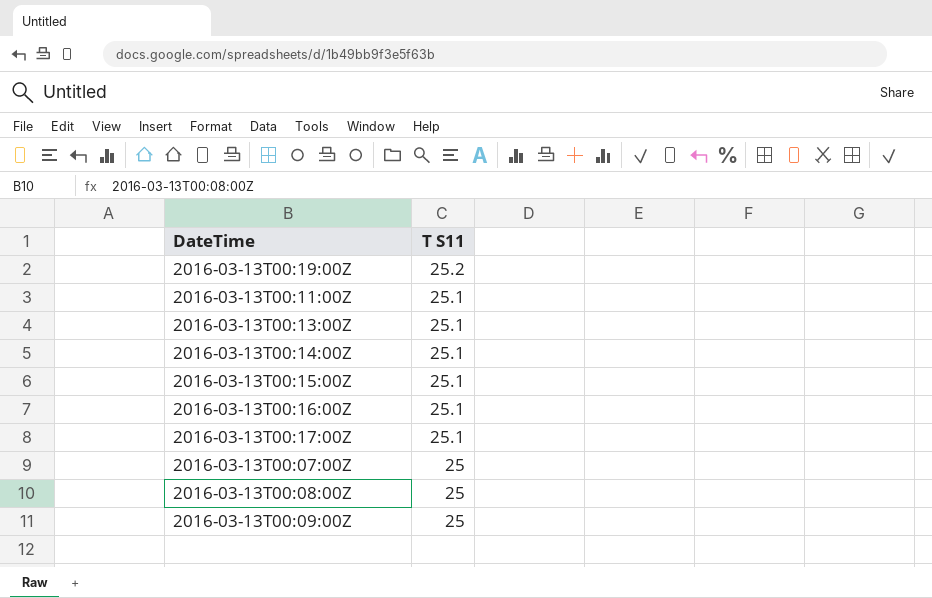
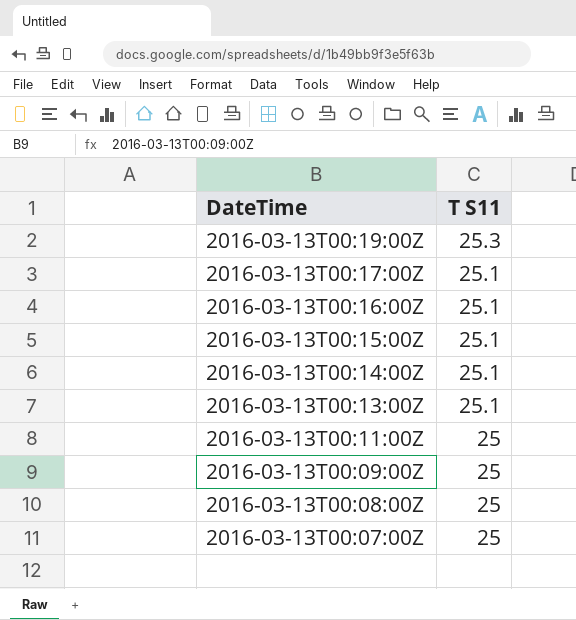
row order: T S11 descending -> DateTime descending
2016-03-13T00:19:00Z | T S11: 25.2 -> 25.3
2016-03-13T00:11:00Z | T S11: 25.1 -> 25

